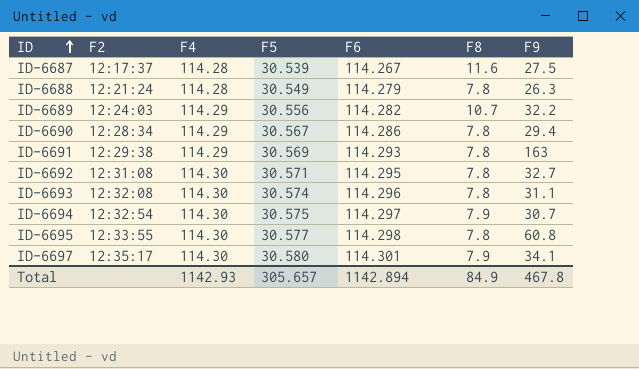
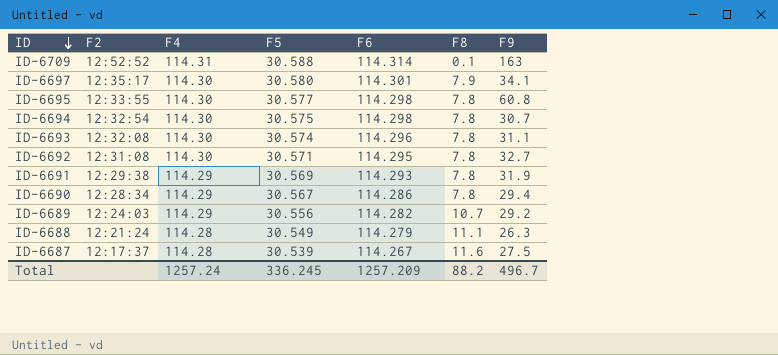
row order: ID ascending -> ID descending
row ID-6709: none -> 12:52:52 | 114.31 | 30.588 | 114.314 | 0.1 | 163
ID-6694 | F6: 114.297 -> 114.298
ID-6694 | F8: 7.9 -> 7.8
ID-6691 | F9: 163 -> 31.9
ID-6689 | F9: 32.2 -> 29.2
ID-6688 | F8: 7.8 -> 11.1
Total | F4: 1142.93 -> 1257.24
Total | F5: 305.657 -> 336.245
Total | F6: 1142.894 -> 1257.209
Total | F8: 84.9 -> 88.2
Total | F9: 467.8 -> 496.7

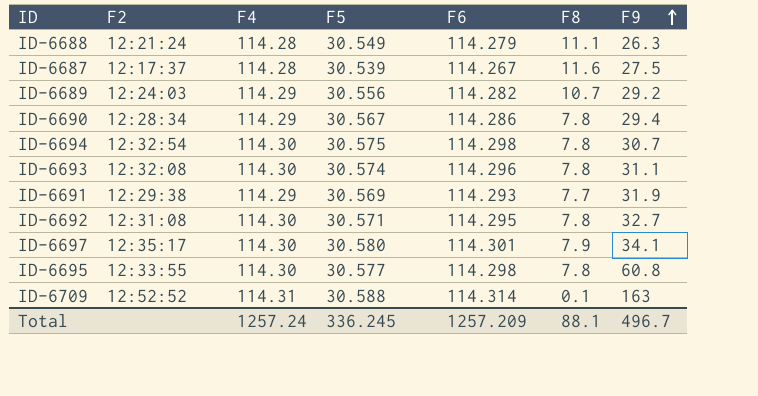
row order: ID descending -> F9 ascending
ID-6691 | F8: 7.8 -> 7.7
Total | F8: 88.2 -> 88.1

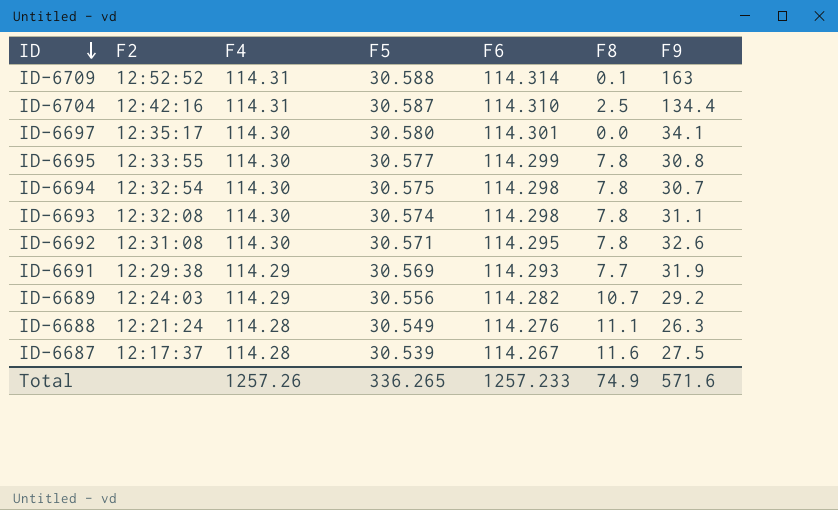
row order: F9 ascending -> ID descending
row ID-6690: 12:28:34 | 114.29 | 30.567 | 114.286 | 7.8 | 29.4 -> none
row ID-6704: none -> 12:42:16 | 114.31 | 30.587 | 114.310 | 2.5 | 134.4
ID-6697 | F8: 7.9 -> 0.0
ID-6695 | F6: 114.298 -> 114.299
ID-6695 | F9: 60.8 -> 30.8
ID-6693 | F6: 114.296 -> 114.298
ID-6692 | F9: 32.7 -> 32.6
ID-6688 | F6: 114.279 -> 114.276
Total | F4: 1257.24 -> 1257.26
Total | F5: 336.245 -> 336.265
Total | F6: 1257.209 -> 1257.233
Total | F8: 88.1 -> 74.9
Total | F9: 496.7 -> 571.6

